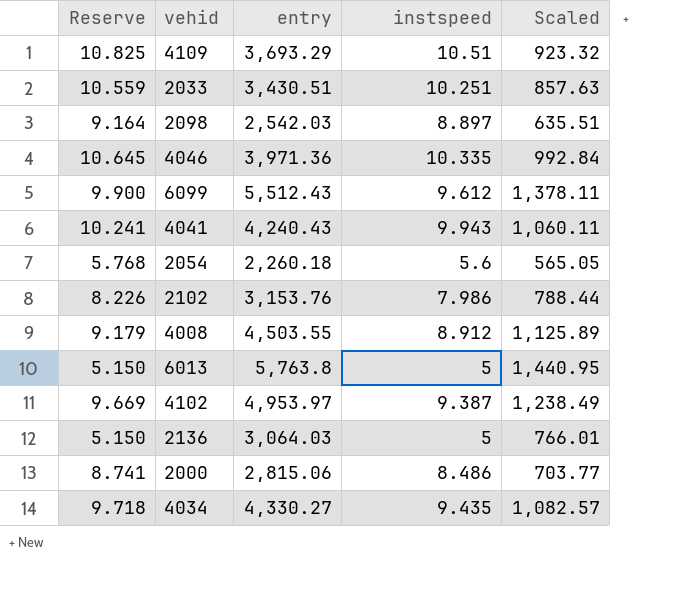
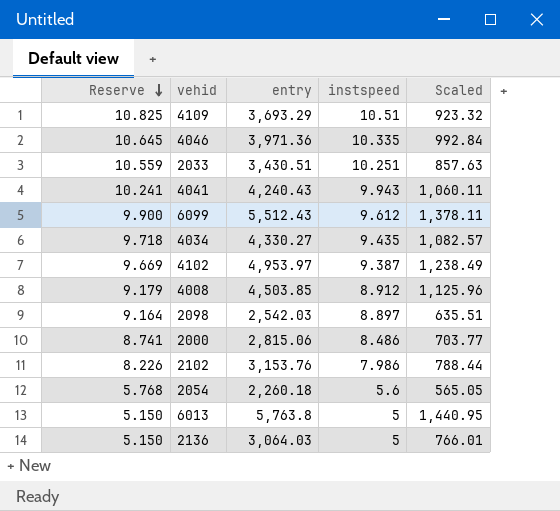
row order: none -> Reserve descending
4008 | entry: 4,503.55 -> 4,503.85
4008 | Scaled: 1,125.89 -> 1,125.96

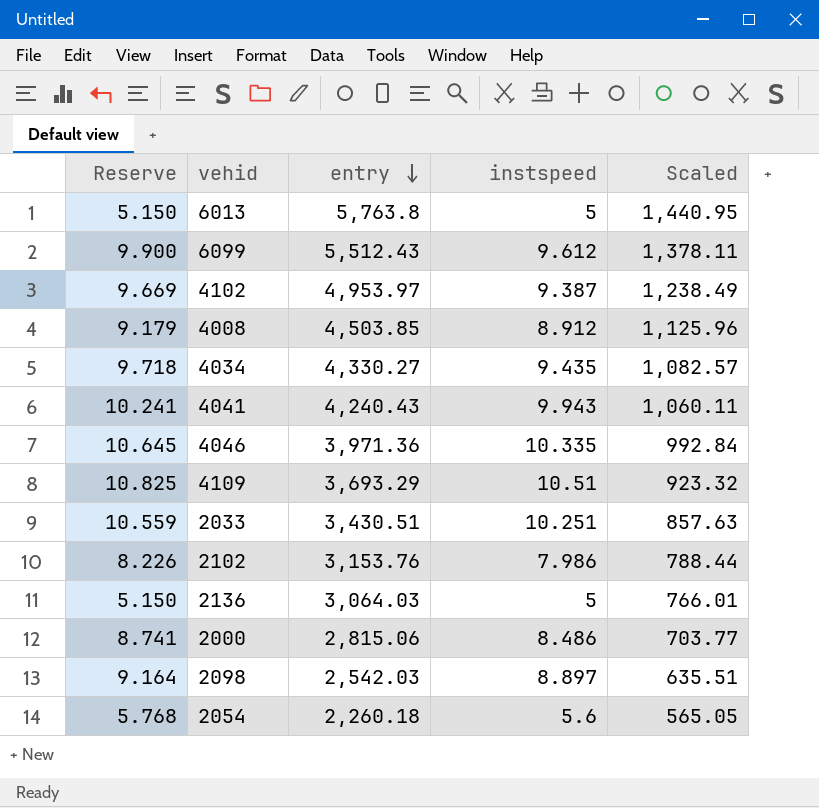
row order: Reserve descending -> entry descending

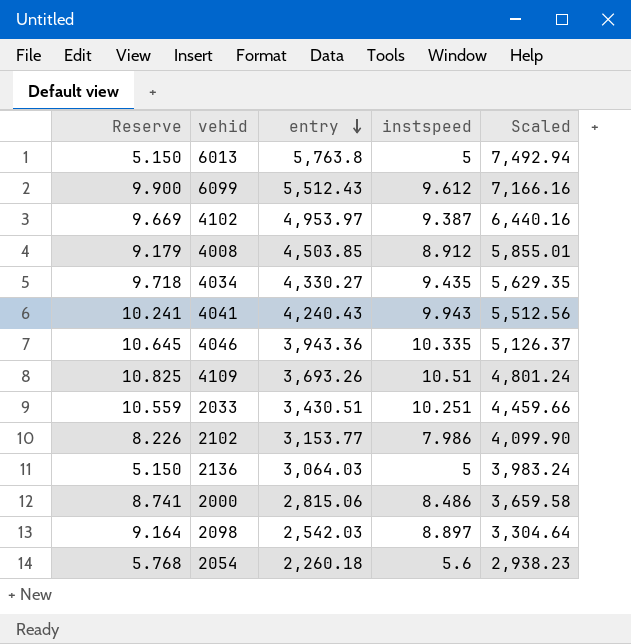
column Scaled | formula: [entry] * 0.25 -> [entry] * 1.3
4046 | entry: 3,971.36 -> 3,943.36
4109 | entry: 3,693.29 -> 3,693.26
2102 | entry: 3,153.76 -> 3,153.77

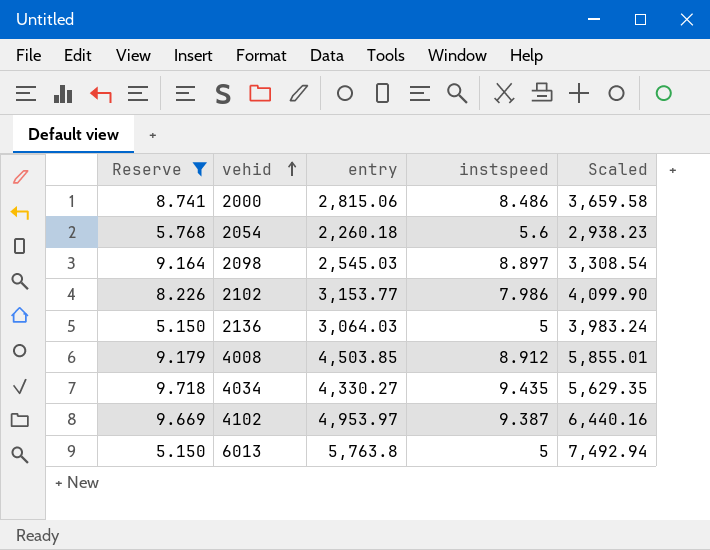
filter: none -> Reserve <= 9.718
row order: entry descending -> vehid ascending
2098 | entry: 2,542.03 -> 2,545.03
2098 | Scaled: 3,304.64 -> 3,308.54

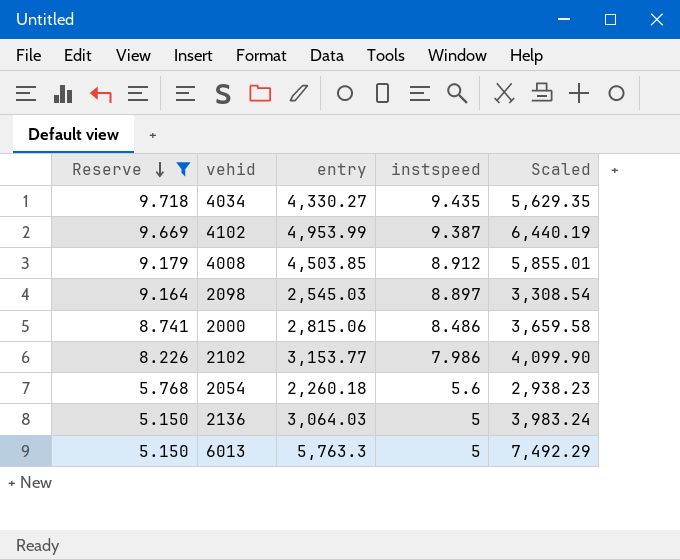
row order: vehid ascending -> Reserve descending
4102 | entry: 4,953.97 -> 4,953.99
4102 | Scaled: 6,440.16 -> 6,440.19
6013 | entry: 5,763.8 -> 5,763.3
6013 | Scaled: 7,492.94 -> 7,492.29

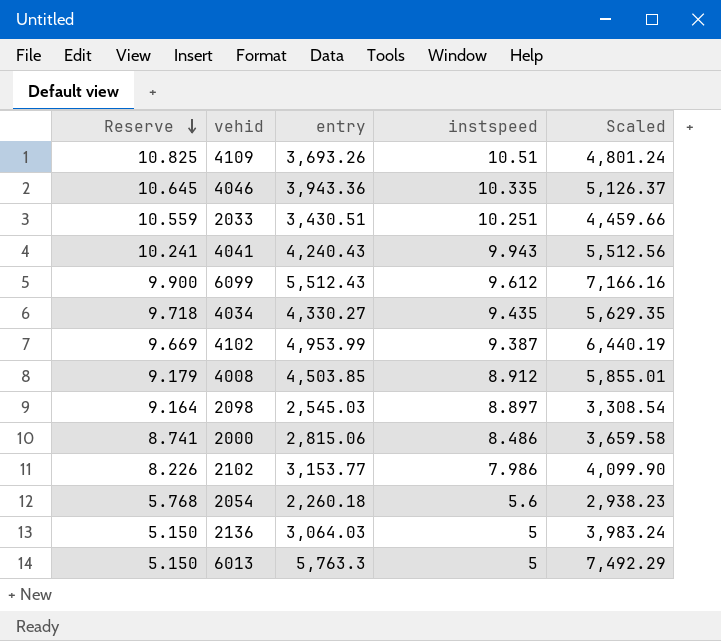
filter: Reserve <= 9.718 -> none

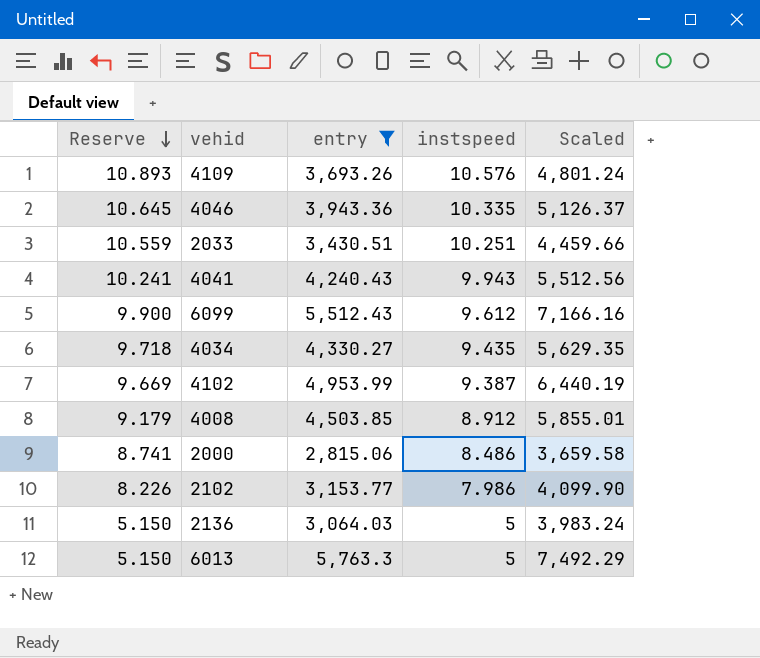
filter: none -> entry >= 2,815.06
4109 | Reserve: 10.825 -> 10.893
4109 | instspeed: 10.51 -> 10.576

